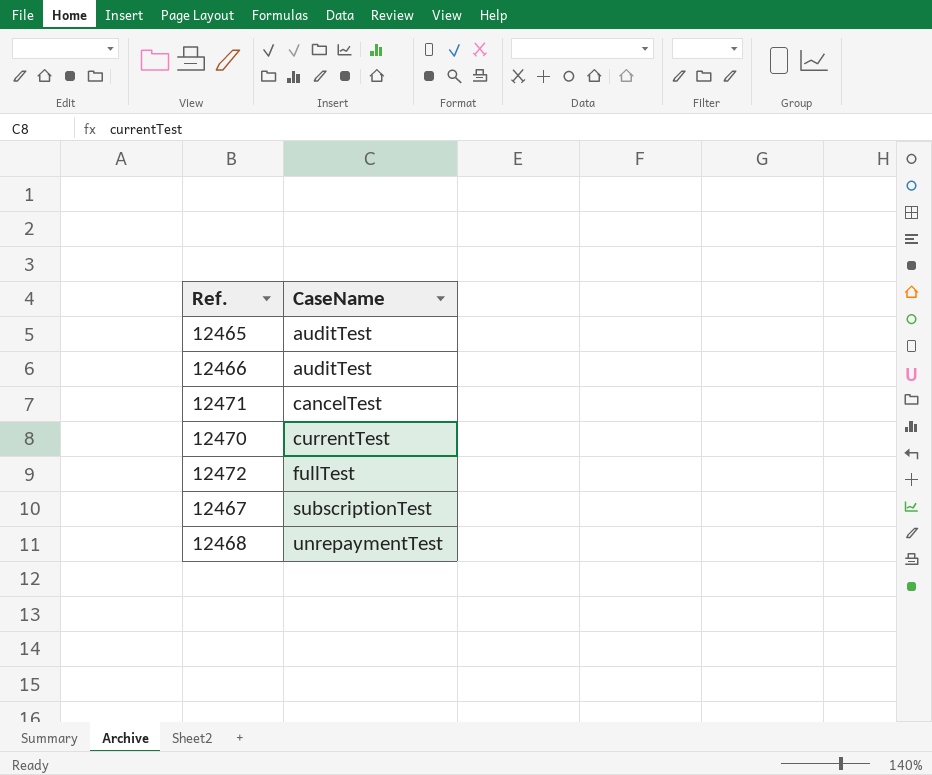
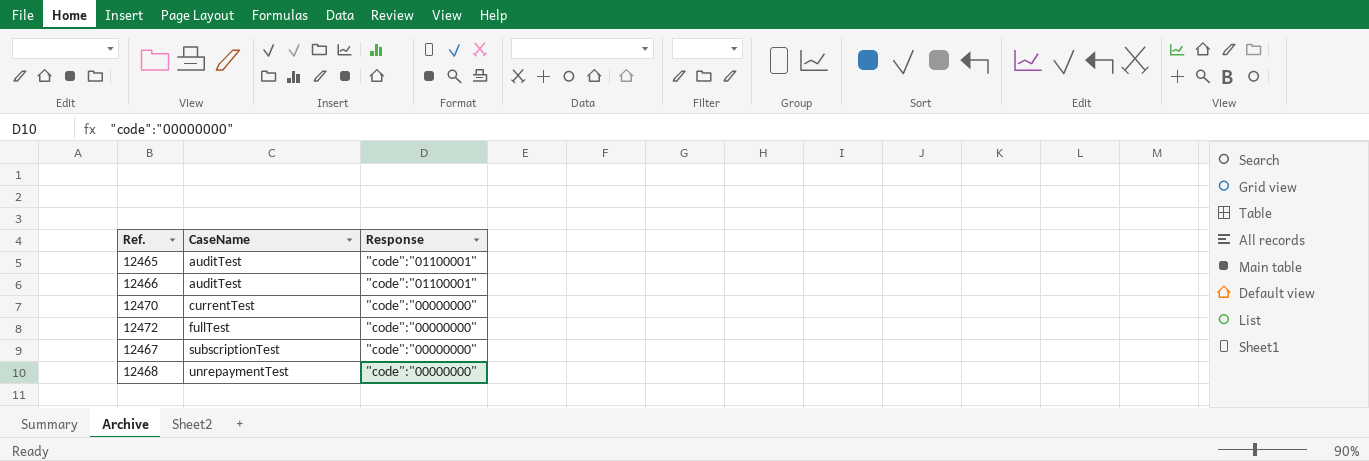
column Response | position: none -> 3
row 12471: cancelTest -> none

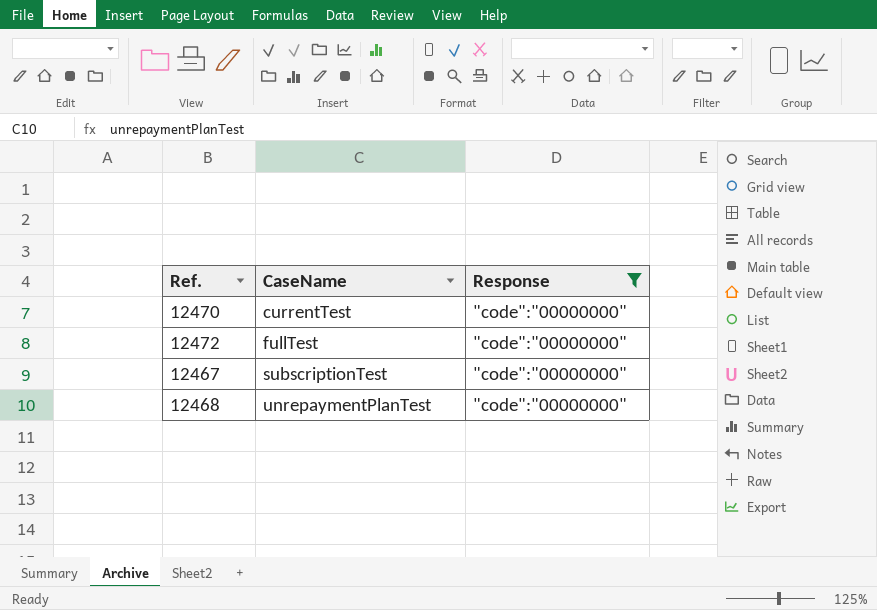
filter: none -> Response = "code":"00000000"
12468 | CaseName: unrepaymentTest -> unrepaymentPlanTest

